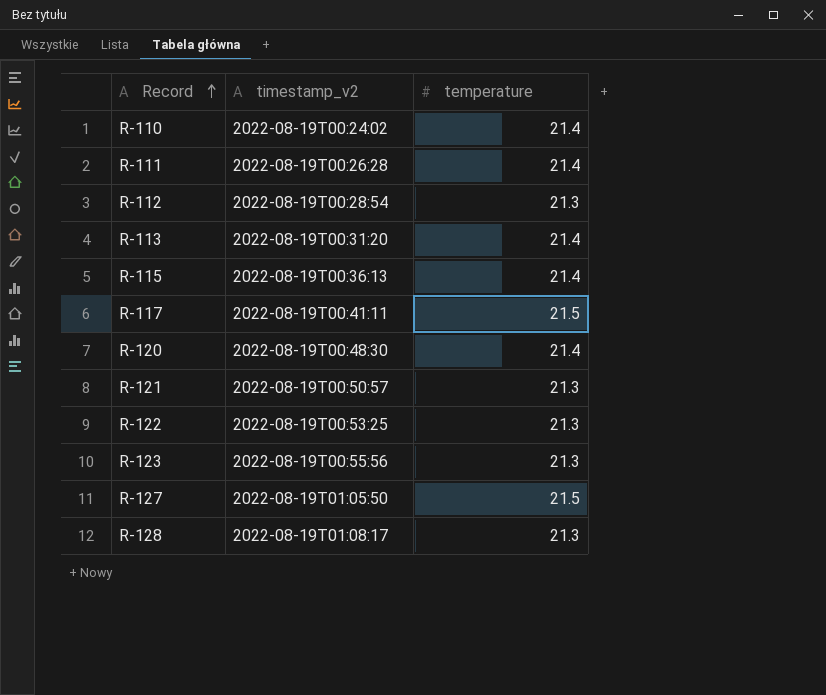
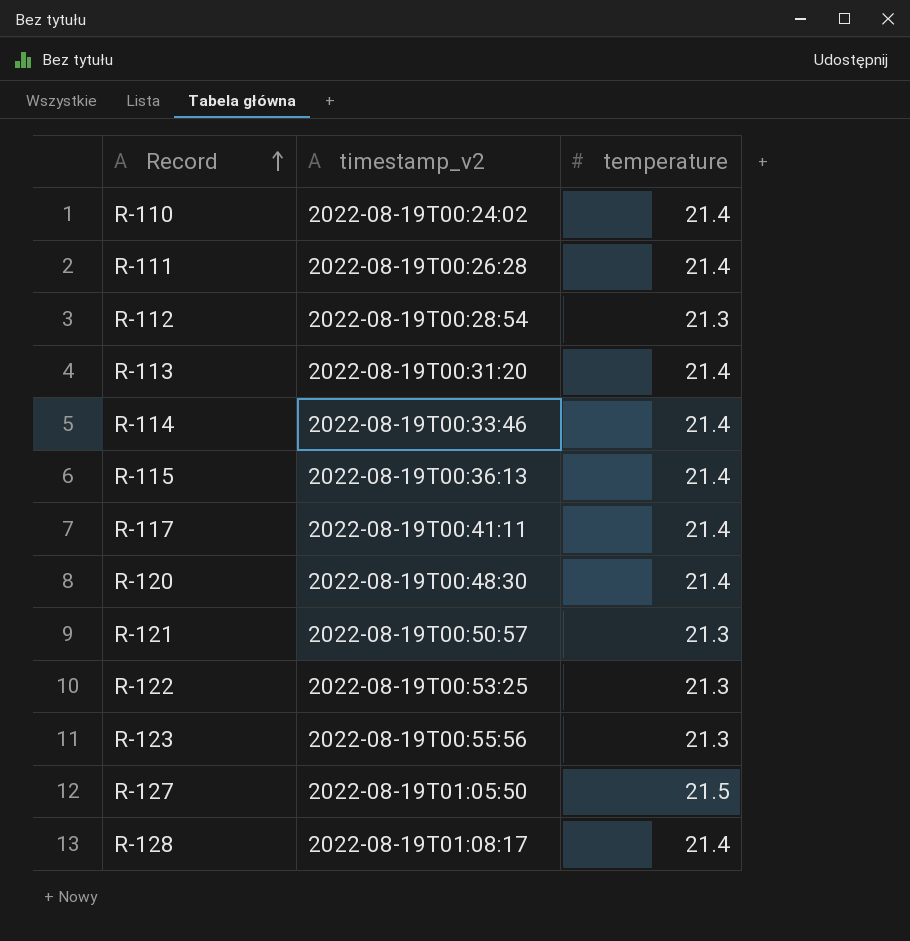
row R-114: none -> 2022-08-19T00:33:46 | 21.4
R-117 | temperature: 21.5 -> 21.4
R-128 | temperature: 21.3 -> 21.4

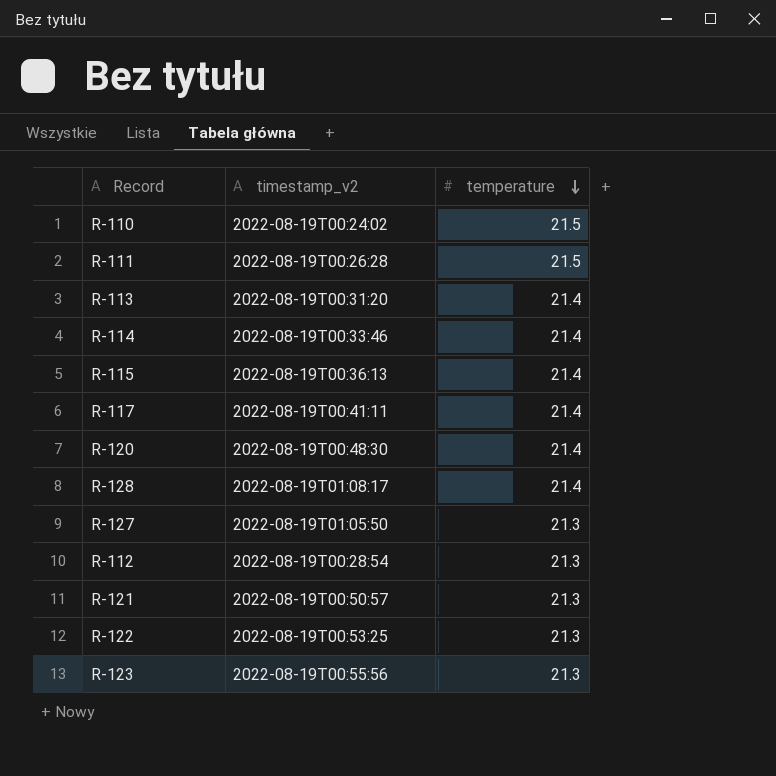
row order: Record ascending -> temperature descending
R-110 | temperature: 21.4 -> 21.5
R-111 | temperature: 21.4 -> 21.5
R-127 | temperature: 21.5 -> 21.3

